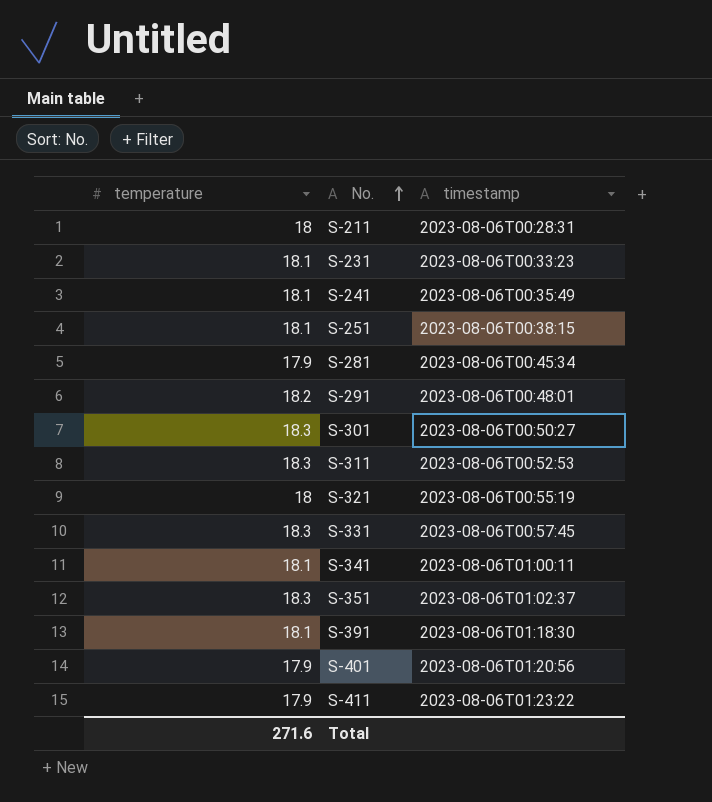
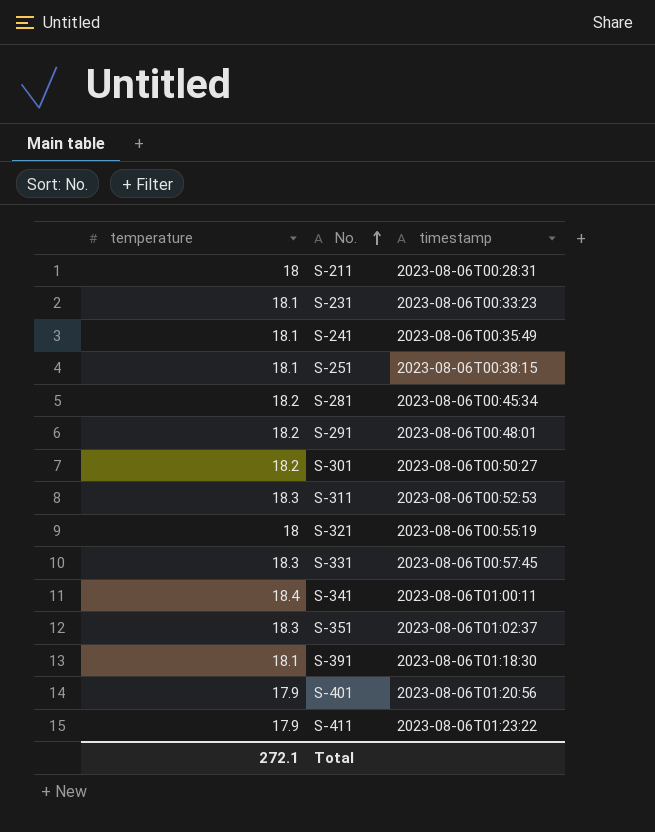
S-281 | temperature: 17.9 -> 18.2
S-301 | temperature: 18.3 -> 18.2
S-341 | temperature: 18.1 -> 18.4
Total | temperature: 271.6 -> 272.1

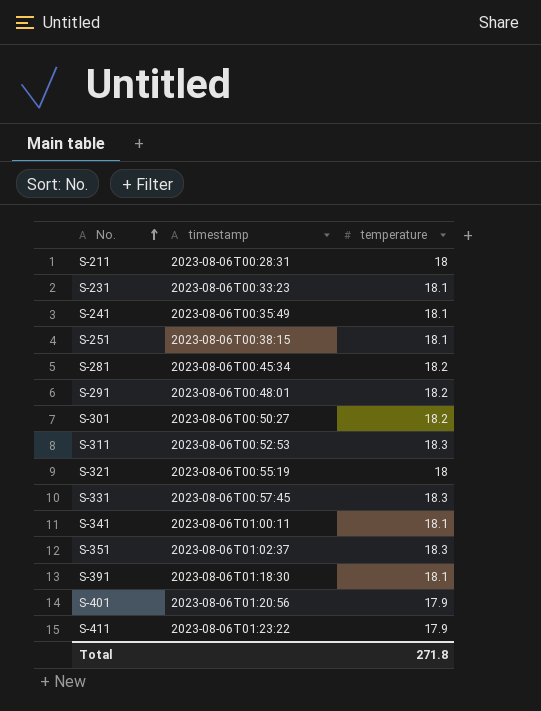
column temperature | position: 1 -> 3
S-341 | temperature: 18.4 -> 18.1
Total | temperature: 272.1 -> 271.8

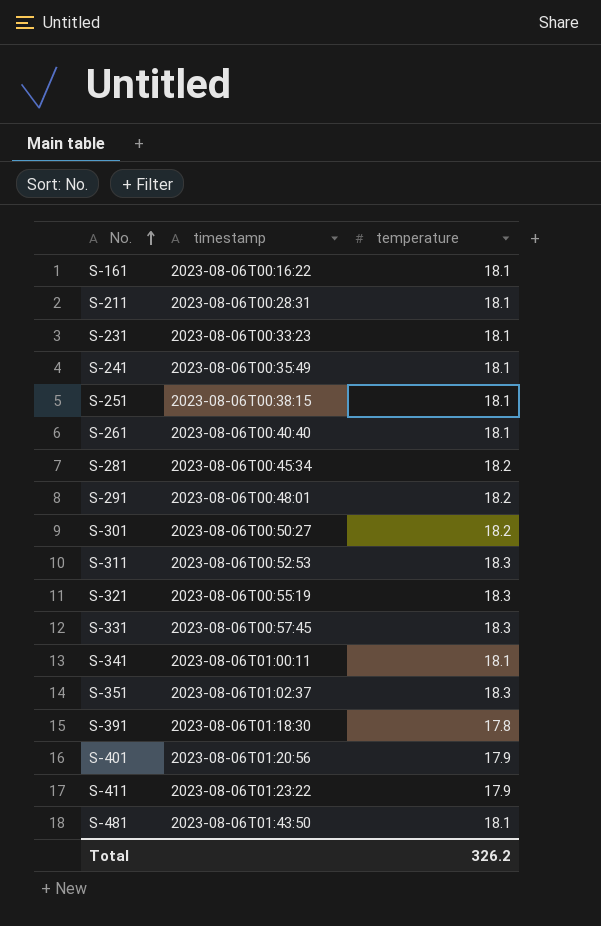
row S-161: none -> 2023-08-06T00:16:22 | 18.1
S-211 | temperature: 18 -> 18.1
row S-261: none -> 2023-08-06T00:40:40 | 18.1
S-321 | temperature: 18 -> 18.3
S-391 | temperature: 18.1 -> 17.8
row S-481: none -> 2023-08-06T01:43:50 | 18.1
Total | temperature: 271.8 -> 326.2

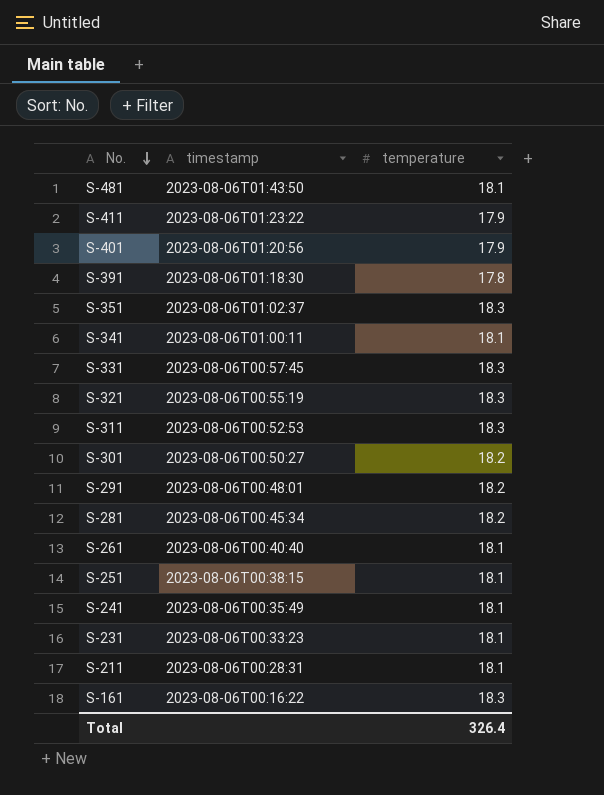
row order: No. ascending -> No. descending
S-161 | temperature: 18.1 -> 18.3
Total | temperature: 326.2 -> 326.4

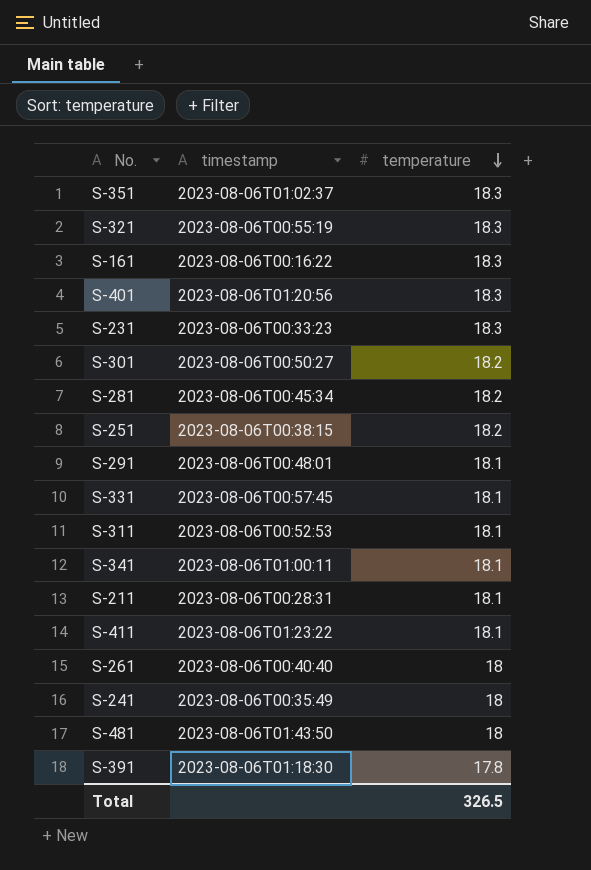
row order: No. descending -> temperature descending
S-401 | temperature: 17.9 -> 18.3
S-231 | temperature: 18.1 -> 18.3
S-251 | temperature: 18.1 -> 18.2
S-291 | temperature: 18.2 -> 18.1
S-331 | temperature: 18.3 -> 18.1
S-311 | temperature: 18.3 -> 18.1
S-411 | temperature: 17.9 -> 18.1
S-261 | temperature: 18.1 -> 18
S-241 | temperature: 18.1 -> 18
S-481 | temperature: 18.1 -> 18
Total | temperature: 326.4 -> 326.5

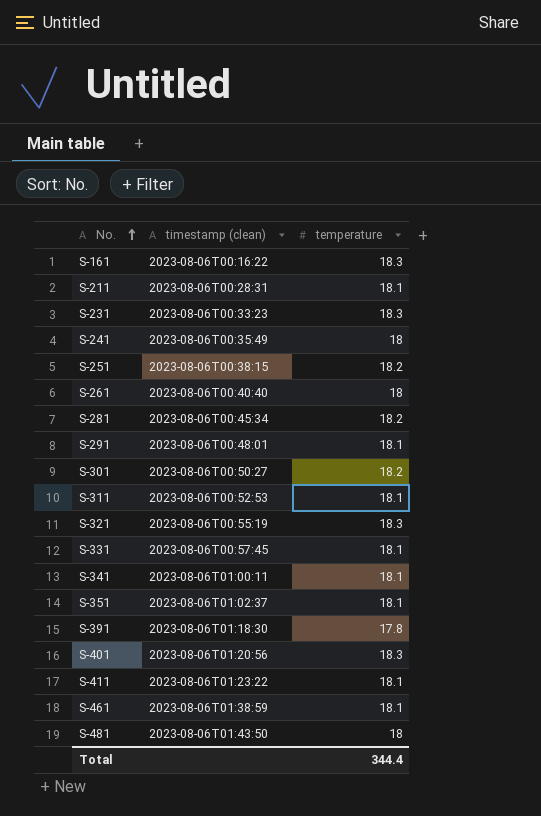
row order: temperature descending -> No. ascending
column name: timestamp -> timestamp (clean)
S-351 | temperature: 18.3 -> 18.1
row S-461: none -> 2023-08-06T01:38:59 | 18.1
Total | temperature: 326.5 -> 344.4

